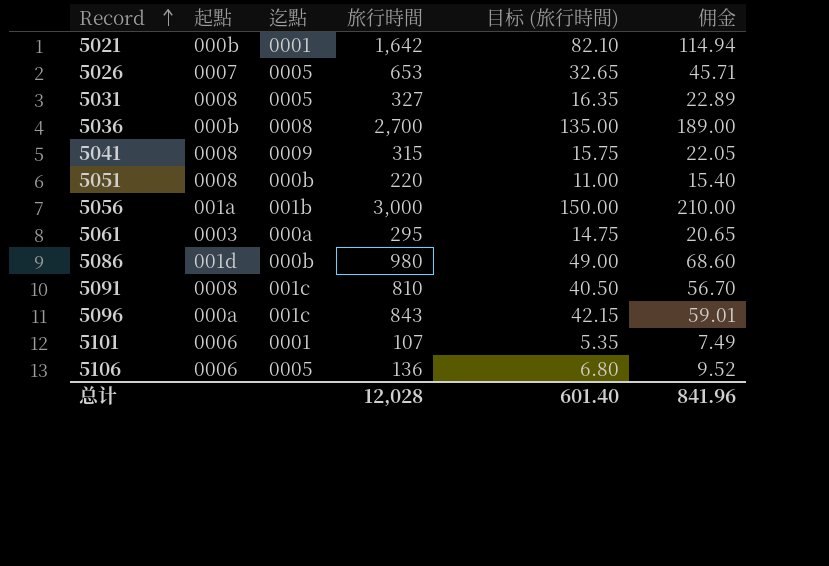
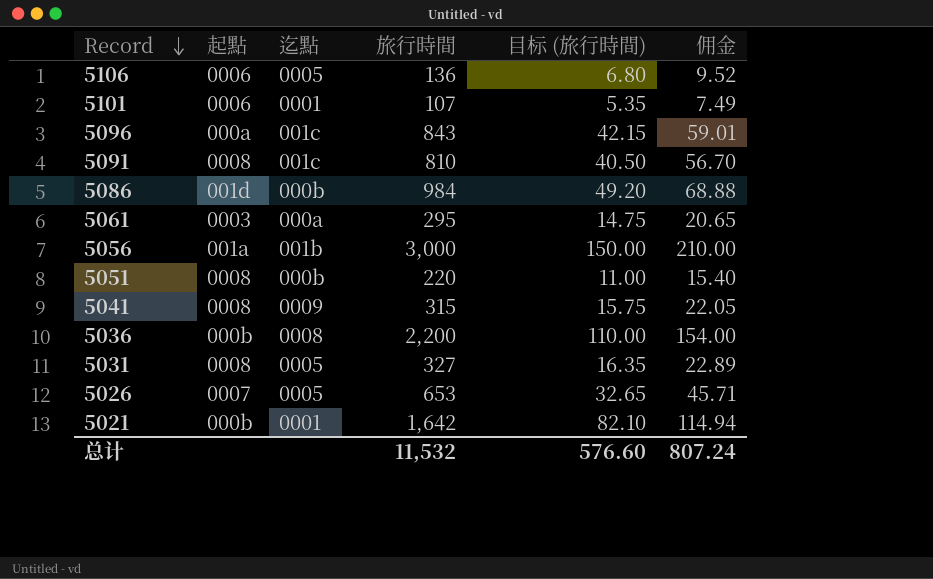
row order: Record ascending -> Record descending
5086 | 旅行時間: 980 -> 984
5086 | 目标 (旅行時間): 49.00 -> 49.20
5086 | 佣金: 68.60 -> 68.88
5036 | 旅行時間: 2,700 -> 2,200
5036 | 目标 (旅行時間): 135.00 -> 110.00
5036 | 佣金: 189.00 -> 154.00
总计 | 旅行時間: 12,028 -> 11,532
总计 | 目标 (旅行時間): 601.40 -> 576.60
总计 | 佣金: 841.96 -> 807.24

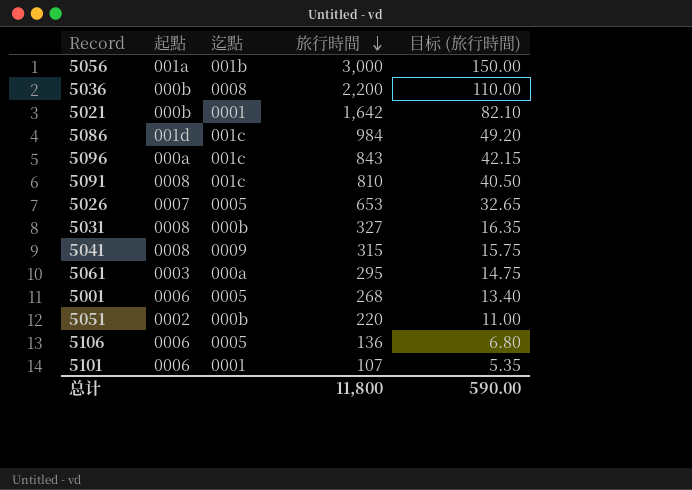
row order: Record descending -> 旅行時間 descending
column 佣金 | formula: [旅行時間] * 0.07 -> none
5086 | 迄點: 000b -> 001c
5031 | 迄點: 0005 -> 000b
row 5001: none -> 0006 | 0005 | 268 | 13.40
5051 | 起點: 0008 -> 0002
总计 | 旅行時間: 11,532 -> 11,800
总计 | 目标 (旅行時間): 576.60 -> 590.00

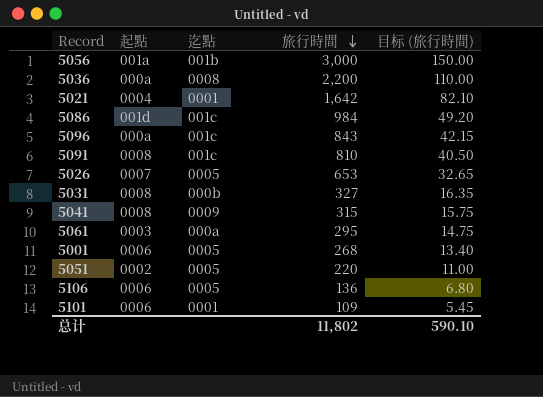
5036 | 起點: 000b -> 000a
5021 | 起點: 000b -> 0004
5051 | 迄點: 000b -> 0005
5101 | 旅行時間: 107 -> 109
5101 | 目标 (旅行時間): 5.35 -> 5.45
总计 | 旅行時間: 11,800 -> 11,802
总计 | 目标 (旅行時間): 590.00 -> 590.10

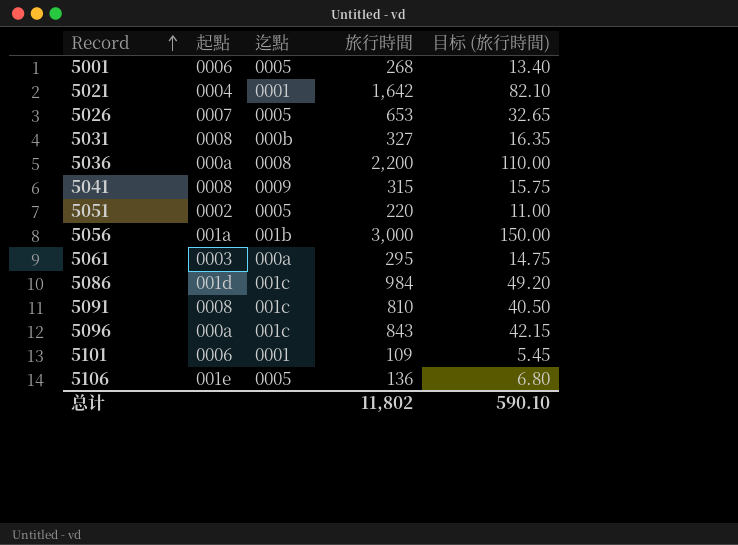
row order: 旅行時間 descending -> Record ascending
5106 | 起點: 0006 -> 001e

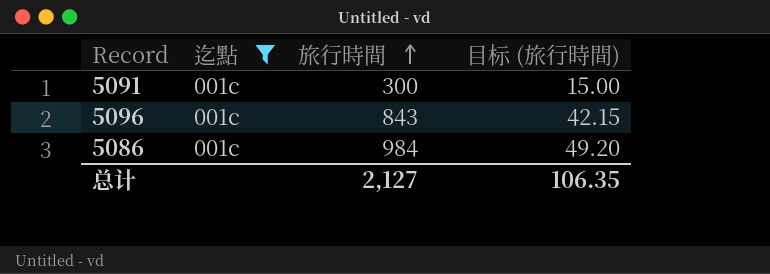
filter: none -> 迄點 = 001c
row order: Record ascending -> 旅行時間 ascending
column 起點 | position: 2 -> none
5091 | 旅行時間: 810 -> 300
5091 | 目标 (旅行時間): 40.50 -> 15.00
总计 | 旅行時間: 11,802 -> 2,127
总计 | 目标 (旅行時間): 590.10 -> 106.35

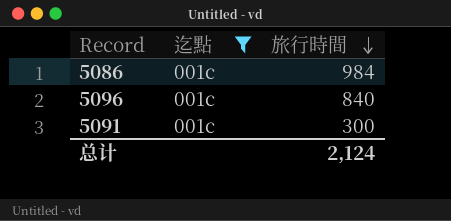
row order: 旅行時間 ascending -> 旅行時間 descending
column 目标 (旅行時間) | formula: [旅行時間] * 0.05 -> none
5096 | 旅行時間: 843 -> 840
总计 | 旅行時間: 2,127 -> 2,124

